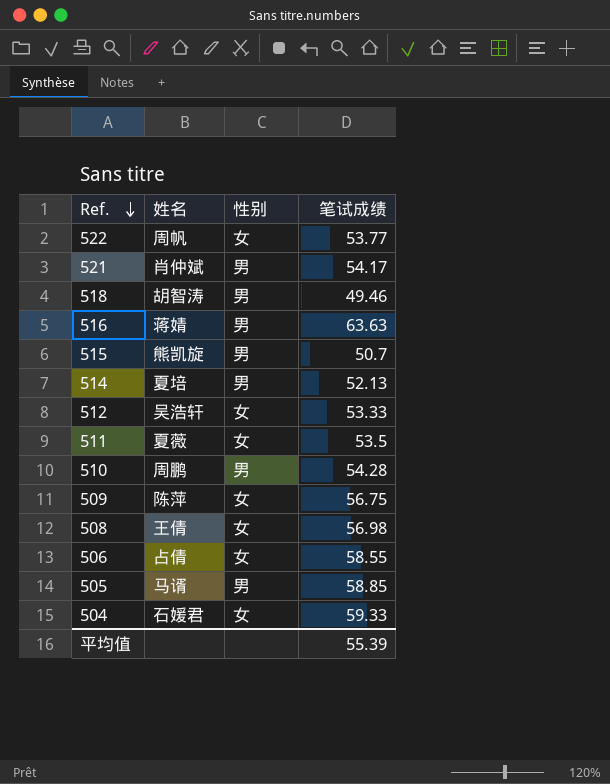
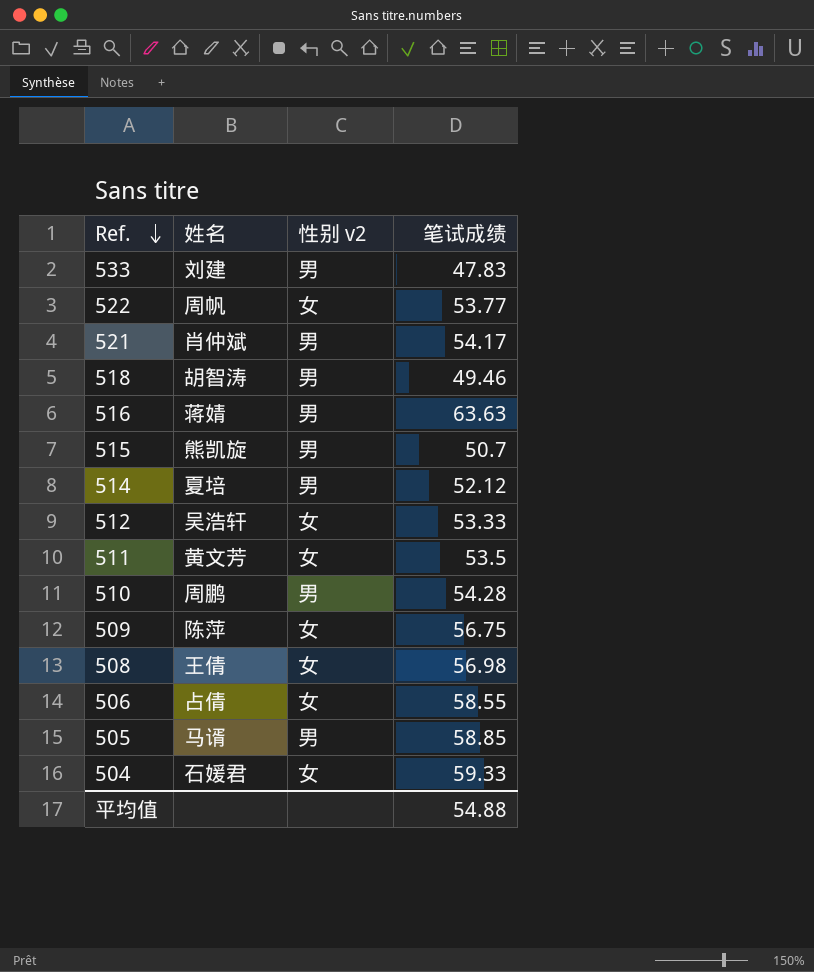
column name: 性别 -> 性别 v2
row 533: none -> 刘建 | 男 | 47.83
514 | 笔试成绩: 52.13 -> 52.12
511 | 姓名: 夏薇 -> 黄文芳
平均值 | 笔试成绩: 55.39 -> 54.88

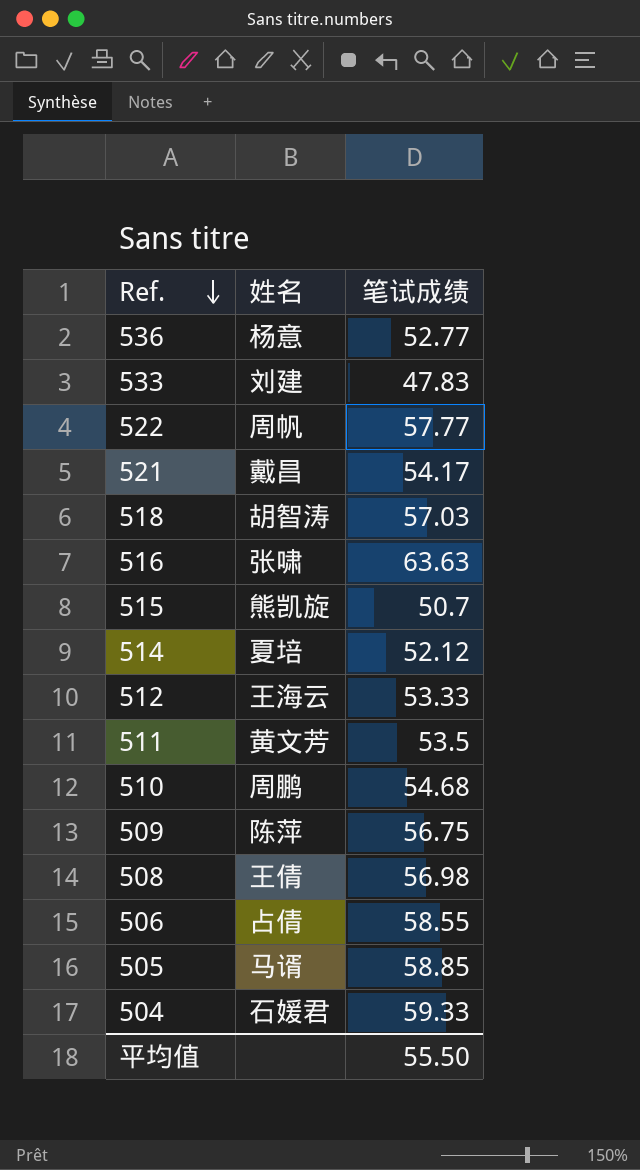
column 性别 v2 | position: 3 -> none
row 536: none -> 杨意 | 52.77
522 | 笔试成绩: 53.77 -> 57.77
521 | 姓名: 肖仲斌 -> 戴昌
518 | 笔试成绩: 49.46 -> 57.03
516 | 姓名: 蒋婧 -> 张啸
512 | 姓名: 吴浩轩 -> 王海云
510 | 笔试成绩: 54.28 -> 54.68
平均值 | 笔试成绩: 54.88 -> 55.50

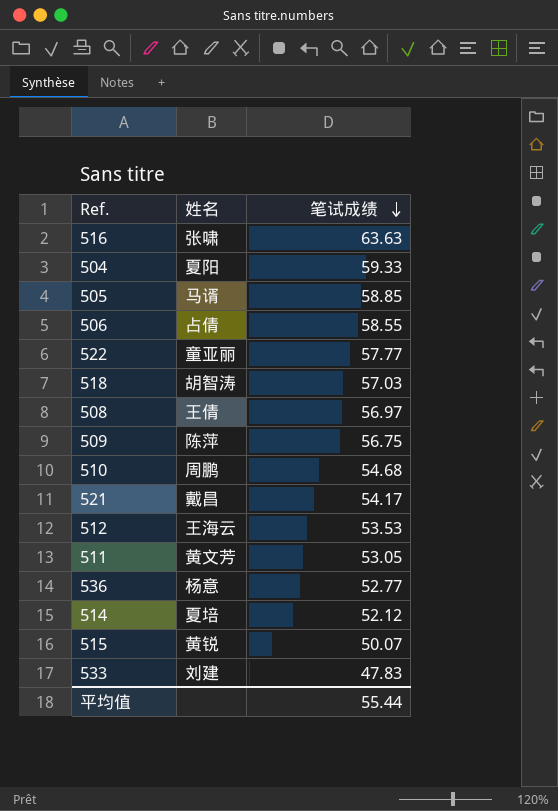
row order: Ref. descending -> 笔试成绩 descending
504 | 姓名: 石媛君 -> 夏阳
522 | 姓名: 周帆 -> 童亚丽
508 | 笔试成绩: 56.98 -> 56.97
512 | 笔试成绩: 53.33 -> 53.53
511 | 笔试成绩: 53.5 -> 53.05
515 | 姓名: 熊凯旋 -> 黄锐
515 | 笔试成绩: 50.7 -> 50.07
平均值 | 笔试成绩: 55.50 -> 55.44

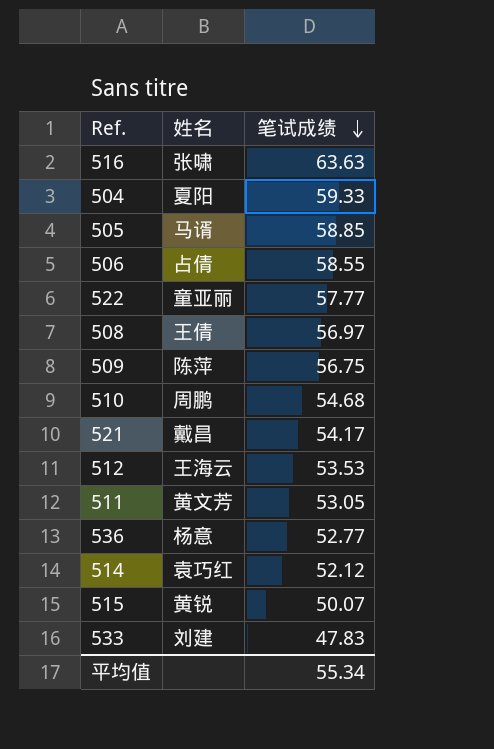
row 518: 胡智涛 | 57.03 -> none
514 | 姓名: 夏培 -> 袁巧红
平均值 | 笔试成绩: 55.44 -> 55.34

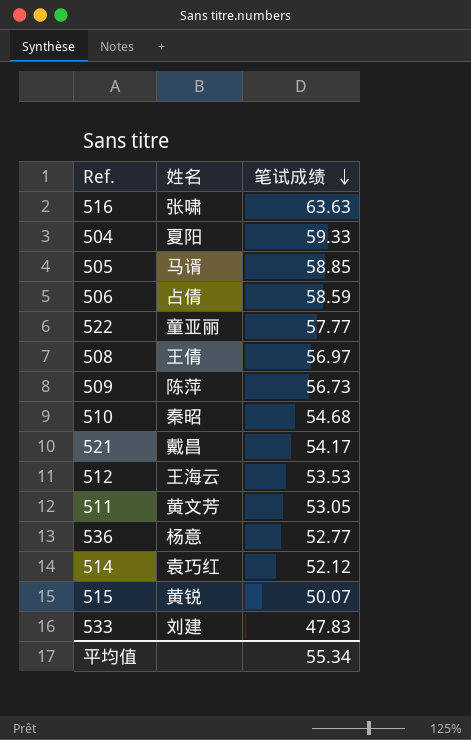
506 | 笔试成绩: 58.55 -> 58.59
509 | 笔试成绩: 56.75 -> 56.73
510 | 姓名: 周鹏 -> 秦昭

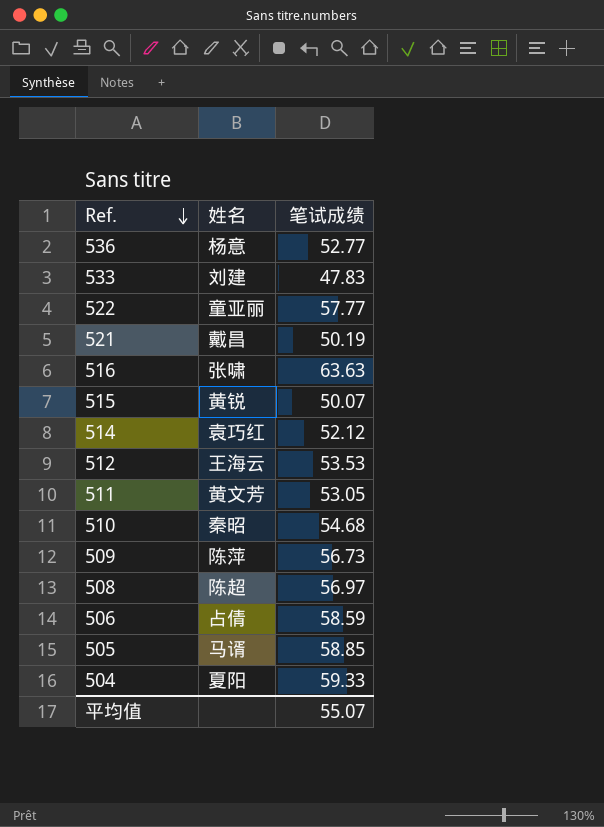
row order: 笔试成绩 descending -> Ref. descending
521 | 笔试成绩: 54.17 -> 50.19
508 | 姓名: 王倩 -> 陈超
平均值 | 笔试成绩: 55.34 -> 55.07

